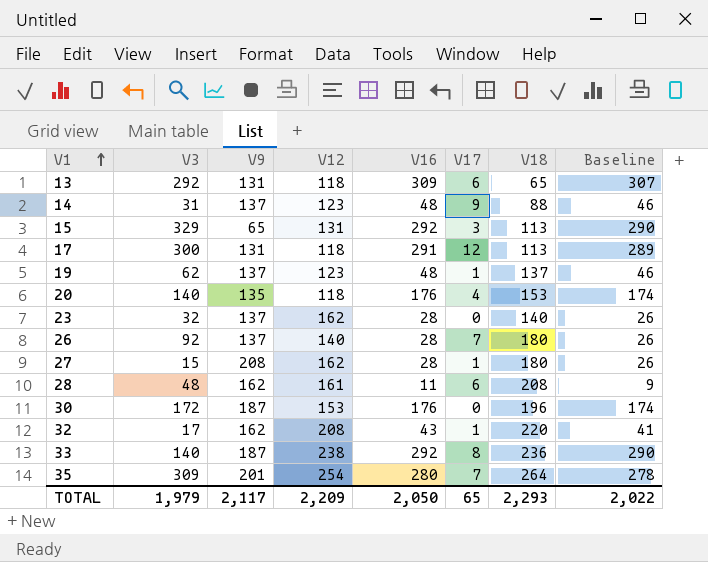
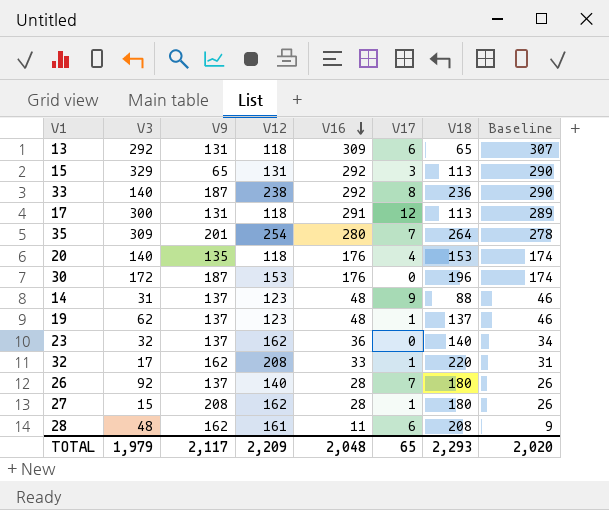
row order: V1 ascending -> V16 descending
23 | V16: 28 -> 36
23 | Baseline: 26 -> 34
32 | V16: 43 -> 33
32 | Baseline: 41 -> 31
TOTAL | V16: 2,050 -> 2,048
TOTAL | Baseline: 2,022 -> 2,020

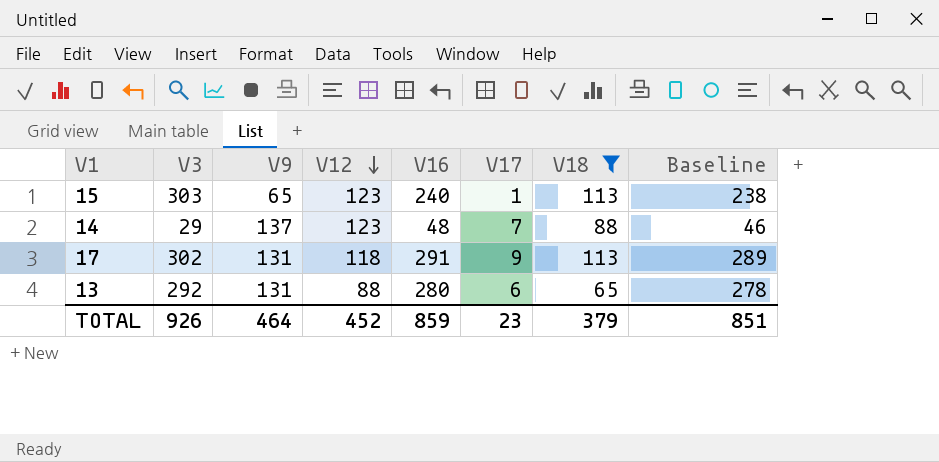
filter: none -> V18 <= 113
row order: V16 descending -> V12 descending
15 | V3: 329 -> 303
15 | V12: 131 -> 123
15 | V16: 292 -> 240
15 | V17: 3 -> 1
15 | Baseline: 290 -> 238
14 | V3: 31 -> 29
14 | V17: 9 -> 7
17 | V3: 300 -> 302
17 | V17: 12 -> 9
13 | V12: 118 -> 88
13 | V16: 309 -> 280
13 | Baseline: 307 -> 278
TOTAL | V3: 1,979 -> 926
TOTAL | V9: 2,117 -> 464
TOTAL | V12: 2,209 -> 452
TOTAL | V16: 2,048 -> 859
TOTAL | V17: 65 -> 23
TOTAL | V18: 2,293 -> 379
TOTAL | Baseline: 2,020 -> 851

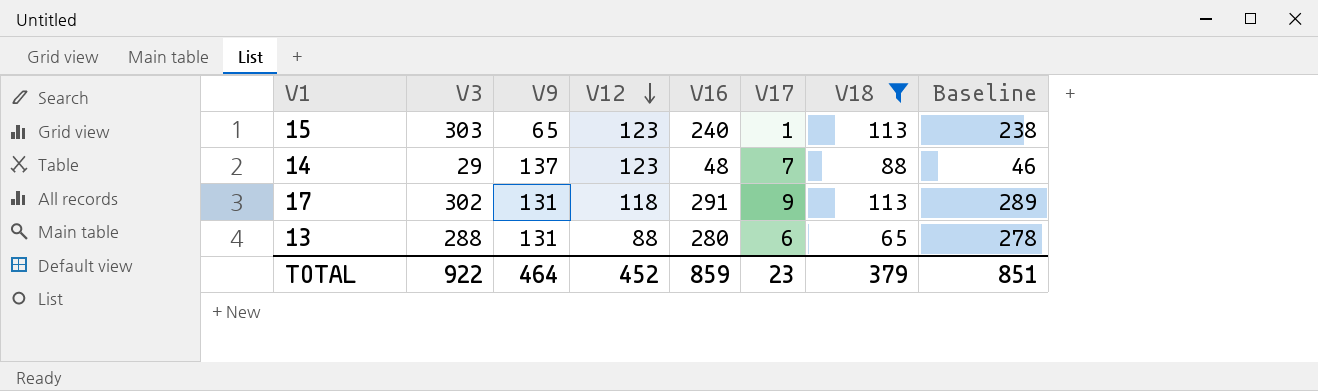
13 | V3: 292 -> 288
TOTAL | V3: 926 -> 922

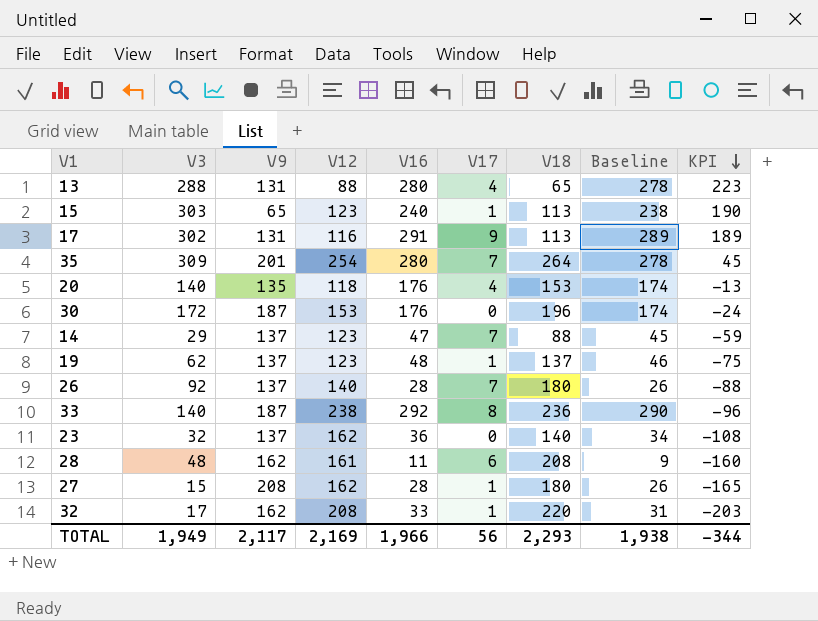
filter: V18 <= 113 -> none
row order: V12 descending -> KPI descending
column KPI | formula: none -> [V3] - [V18]
13 | V17: 6 -> 4
17 | V12: 118 -> 116
14 | V16: 48 -> 47
14 | Baseline: 46 -> 45
TOTAL | V3: 922 -> 1,949
TOTAL | V9: 464 -> 2,117
TOTAL | V12: 452 -> 2,169
TOTAL | V16: 859 -> 1,966
TOTAL | V17: 23 -> 56
TOTAL | V18: 379 -> 2,293
TOTAL | Baseline: 851 -> 1,938

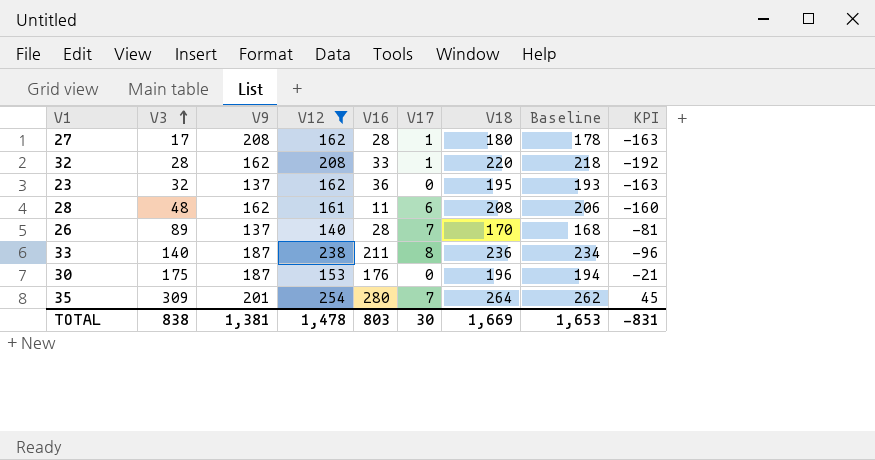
filter: none -> V12 >= 140
row order: KPI descending -> V3 ascending
column Baseline | formula: [V16] - 2 -> [V18] - 2
27 | V3: 15 -> 17
27 | KPI: -165 -> -163
32 | V3: 17 -> 28
32 | KPI: -203 -> -192
23 | V18: 140 -> 195
23 | KPI: -108 -> -163
26 | V3: 92 -> 89
26 | V18: 180 -> 170
26 | KPI: -88 -> -81
33 | V16: 292 -> 211
30 | V3: 172 -> 175
30 | KPI: -24 -> -21
TOTAL | V3: 1,949 -> 838
TOTAL | V9: 2,117 -> 1,381
TOTAL | V12: 2,169 -> 1,478
TOTAL | V16: 1,966 -> 803
TOTAL | V17: 56 -> 30
TOTAL | V18: 2,293 -> 1,669
TOTAL | Baseline: 1,938 -> 1,653
TOTAL | KPI: -344 -> -831

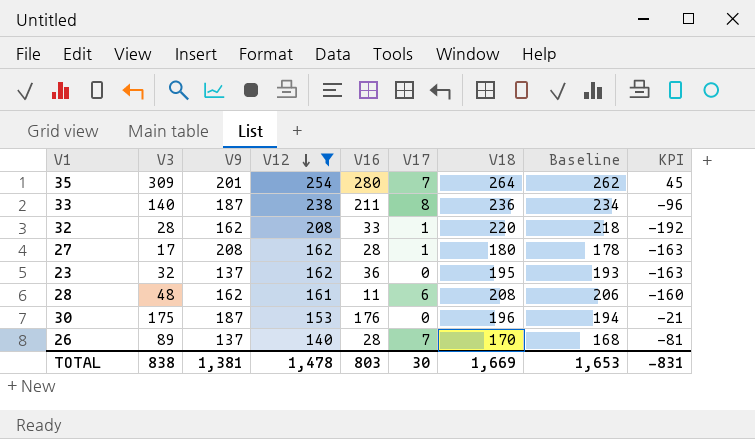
row order: V3 ascending -> V12 descending

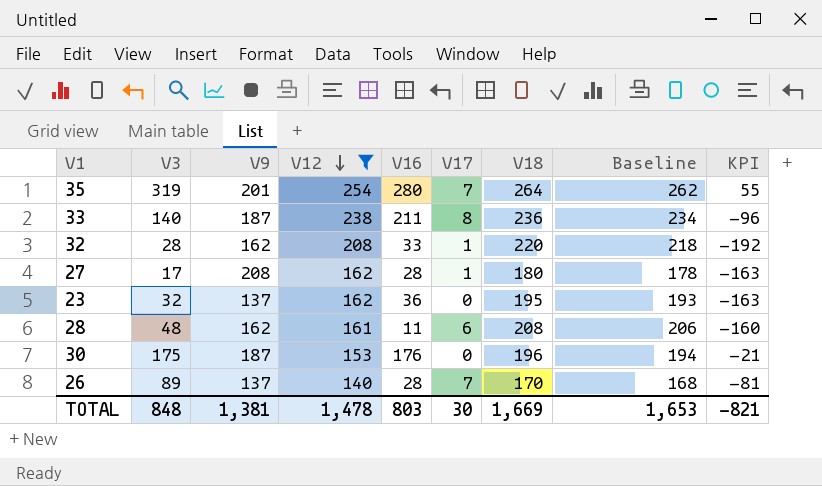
35 | V3: 309 -> 319
35 | KPI: 45 -> 55
TOTAL | V3: 838 -> 848
TOTAL | KPI: -831 -> -821

